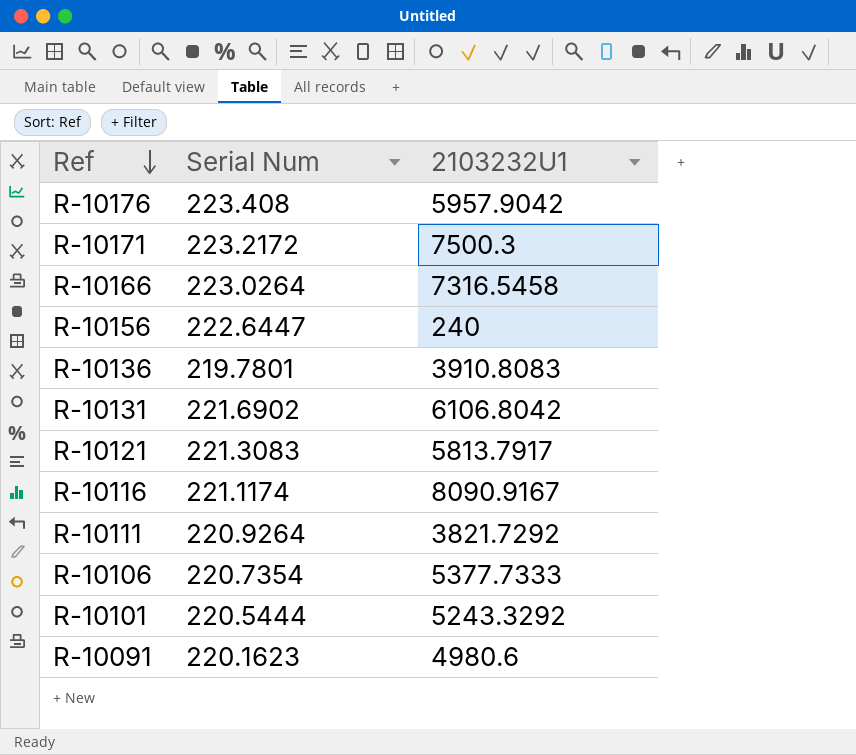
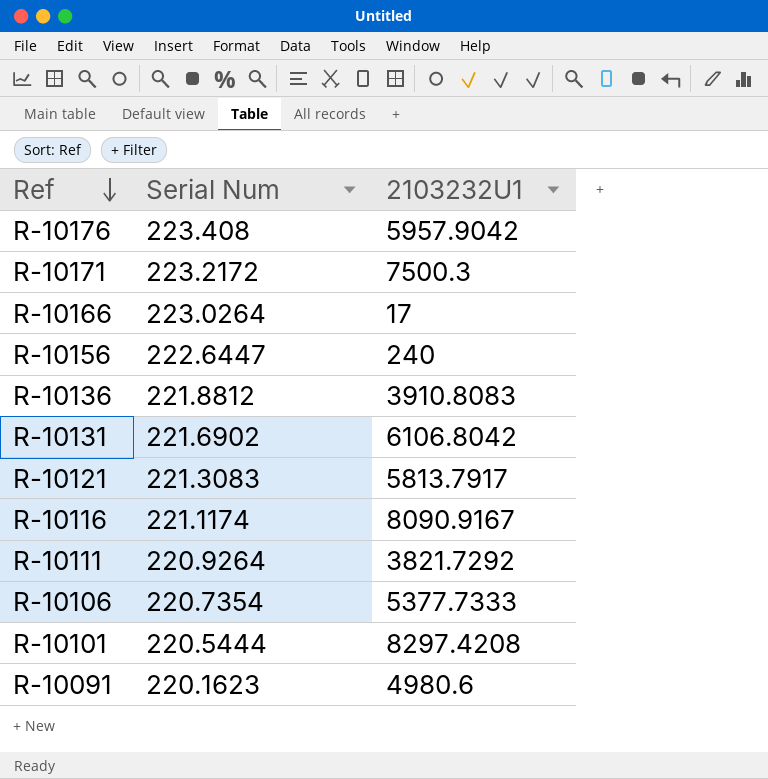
R-10166 | 2103232U1: 7316.5458 -> 17
R-10136 | Serial Num: 219.7801 -> 221.8812
R-10101 | 2103232U1: 5243.3292 -> 8297.4208

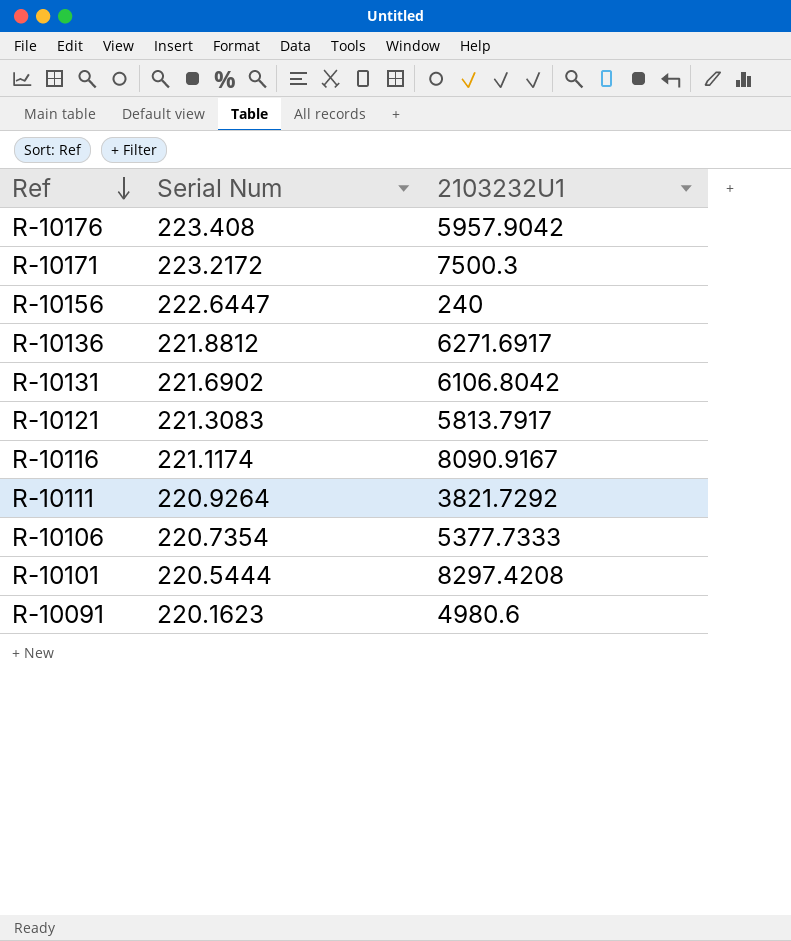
row R-10166: 223.0264 | 17 -> none
R-10136 | 2103232U1: 3910.8083 -> 6271.6917

